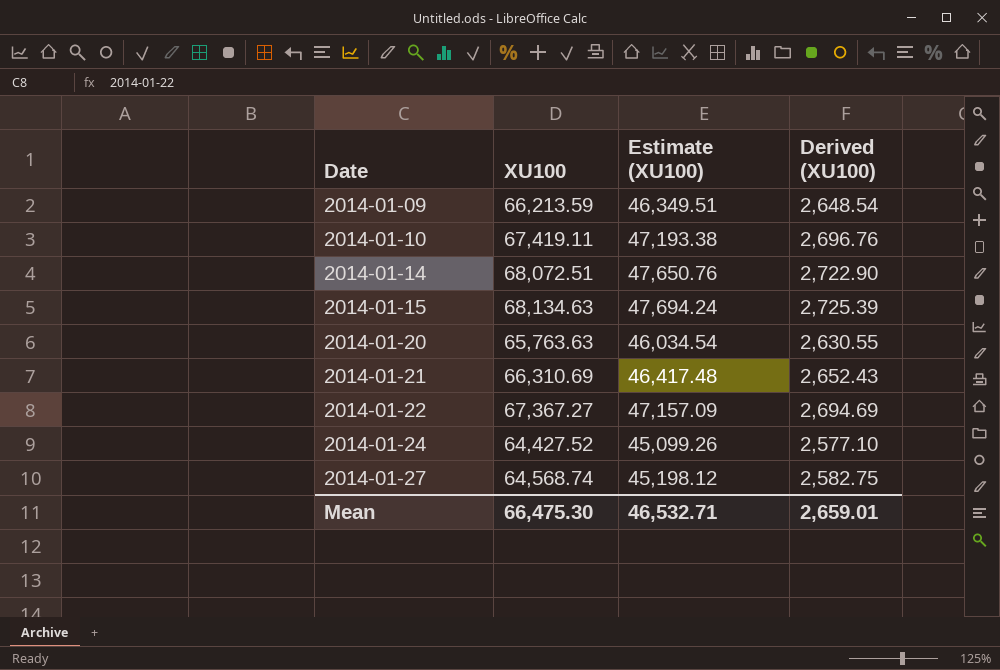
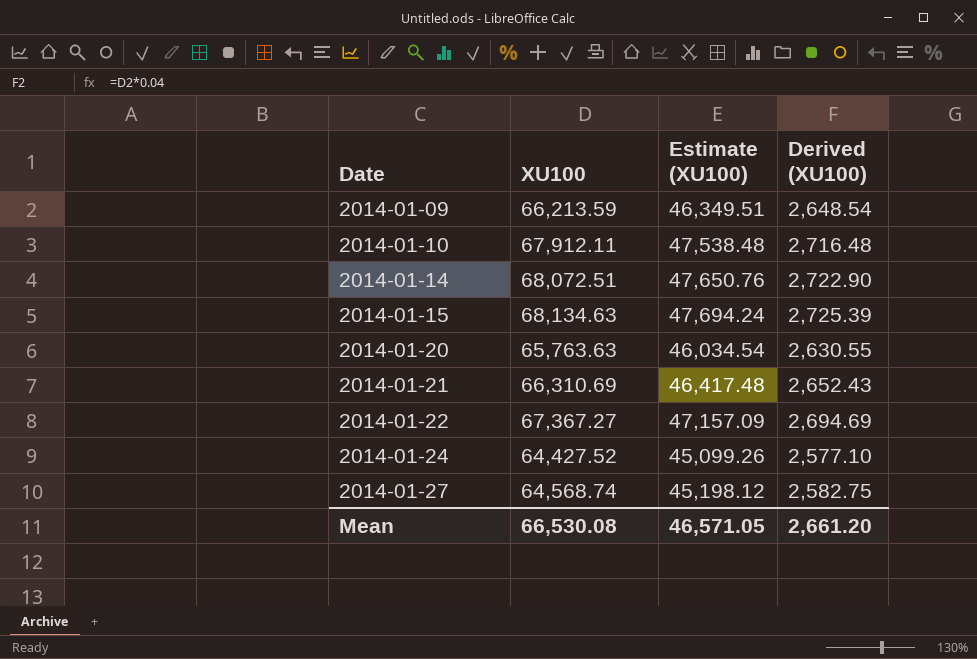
2014-01-10 | XU100: 67,419.11 -> 67,912.11
2014-01-10 | Estimate (XU100): 47,193.38 -> 47,538.48
2014-01-10 | Derived (XU100): 2,696.76 -> 2,716.48
Mean | XU100: 66,475.30 -> 66,530.08
Mean | Estimate (XU100): 46,532.71 -> 46,571.05
Mean | Derived (XU100): 2,659.01 -> 2,661.20

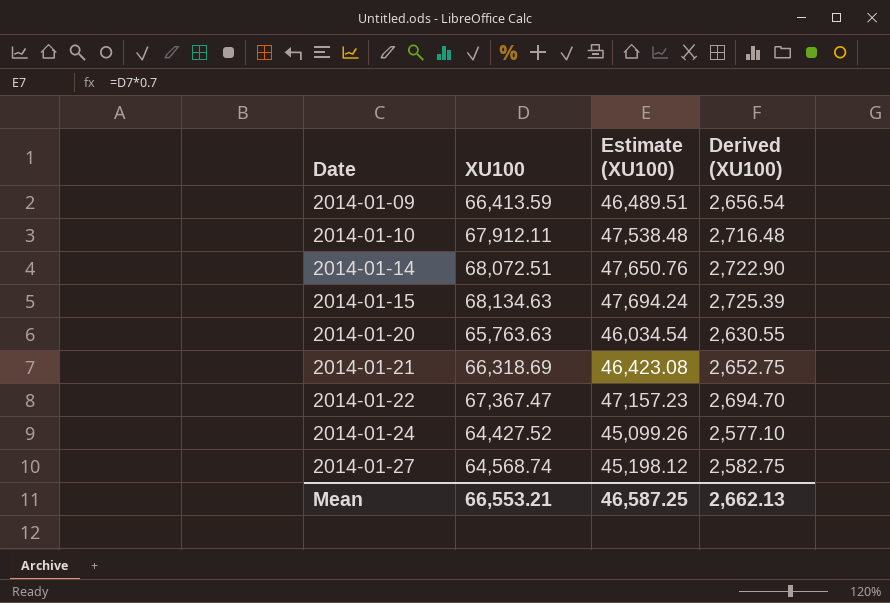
2014-01-09 | XU100: 66,213.59 -> 66,413.59
2014-01-09 | Estimate (XU100): 46,349.51 -> 46,489.51
2014-01-09 | Derived (XU100): 2,648.54 -> 2,656.54
2014-01-21 | XU100: 66,310.69 -> 66,318.69
2014-01-21 | Estimate (XU100): 46,417.48 -> 46,423.08
2014-01-21 | Derived (XU100): 2,652.43 -> 2,652.75
2014-01-22 | XU100: 67,367.27 -> 67,367.47
2014-01-22 | Estimate (XU100): 47,157.09 -> 47,157.23
2014-01-22 | Derived (XU100): 2,694.69 -> 2,694.70
Mean | XU100: 66,530.08 -> 66,553.21
Mean | Estimate (XU100): 46,571.05 -> 46,587.25
Mean | Derived (XU100): 2,661.20 -> 2,662.13

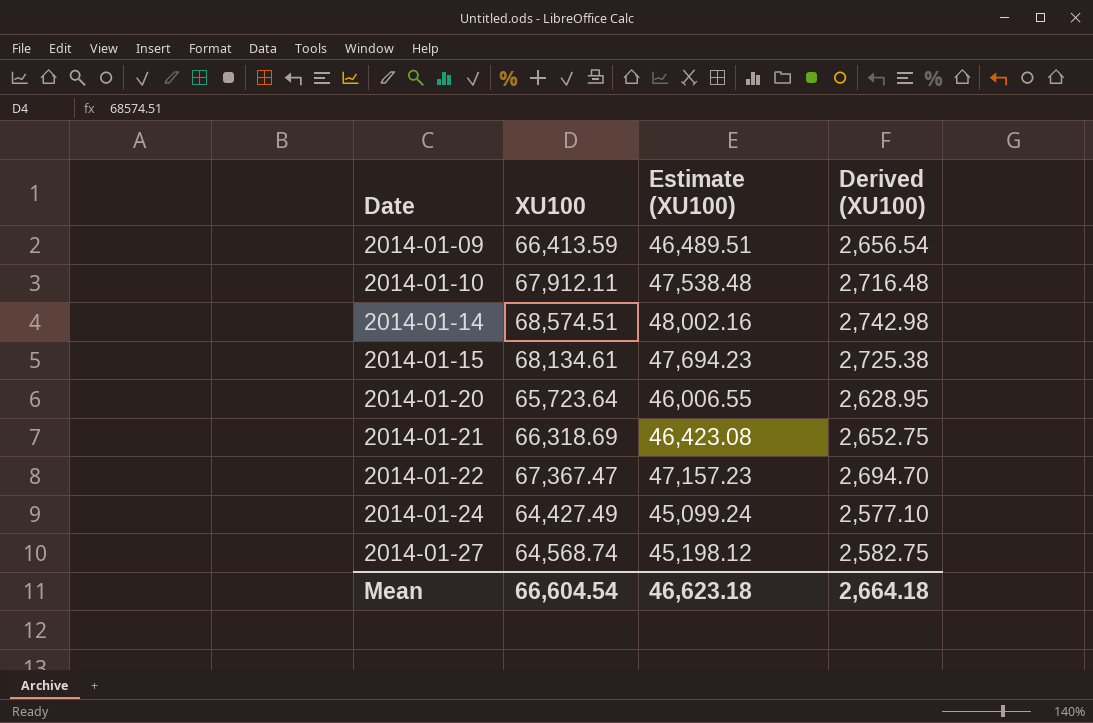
2014-01-14 | XU100: 68,072.51 -> 68,574.51
2014-01-14 | Estimate (XU100): 47,650.76 -> 48,002.16
2014-01-14 | Derived (XU100): 2,722.90 -> 2,742.98
2014-01-15 | XU100: 68,134.63 -> 68,134.61
2014-01-15 | Estimate (XU100): 47,694.24 -> 47,694.23
2014-01-15 | Derived (XU100): 2,725.39 -> 2,725.38
2014-01-20 | XU100: 65,763.63 -> 65,723.64
2014-01-20 | Estimate (XU100): 46,034.54 -> 46,006.55
2014-01-20 | Derived (XU100): 2,630.55 -> 2,628.95
2014-01-24 | XU100: 64,427.52 -> 64,427.49
2014-01-24 | Estimate (XU100): 45,099.26 -> 45,099.24
Mean | XU100: 66,553.21 -> 66,604.54
Mean | Estimate (XU100): 46,587.25 -> 46,623.18
Mean | Derived (XU100): 2,662.13 -> 2,664.18

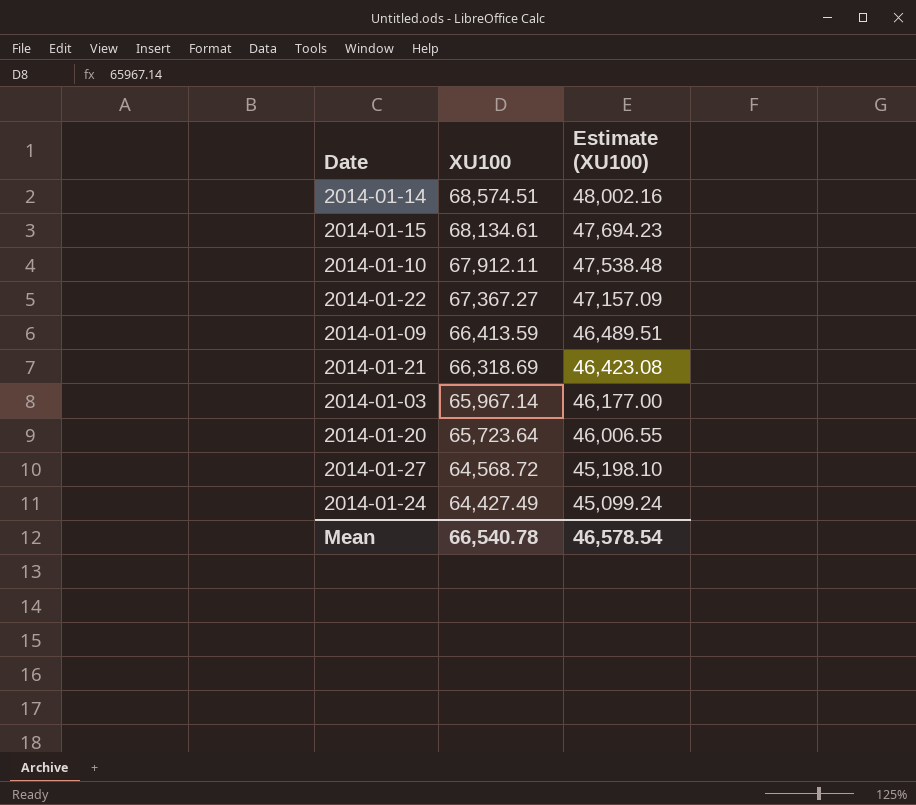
row order: Date ascending -> XU100 descending
column Derived (XU100) | formula: [XU100] * 0.04 -> none
2014-01-22 | XU100: 67,367.47 -> 67,367.27
2014-01-22 | Estimate (XU100): 47,157.23 -> 47,157.09
row 2014-01-03: none -> 65,967.14 | 46,177.00
2014-01-27 | XU100: 64,568.74 -> 64,568.72
2014-01-27 | Estimate (XU100): 45,198.12 -> 45,198.10
Mean | XU100: 66,604.54 -> 66,540.78
Mean | Estimate (XU100): 46,623.18 -> 46,578.54

